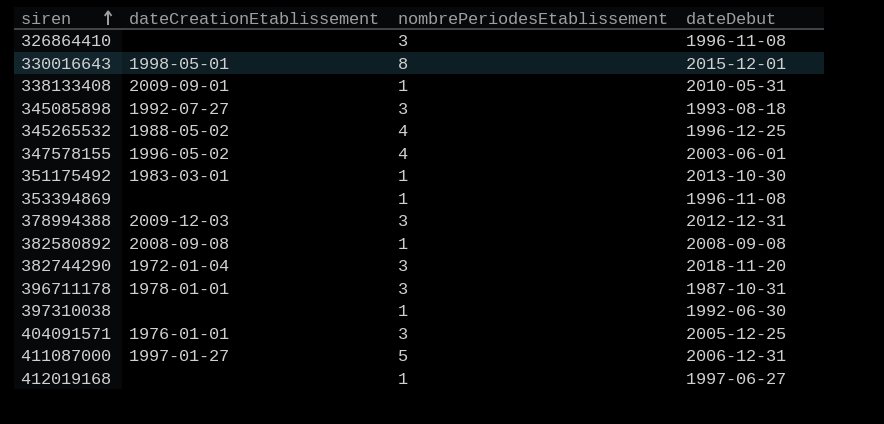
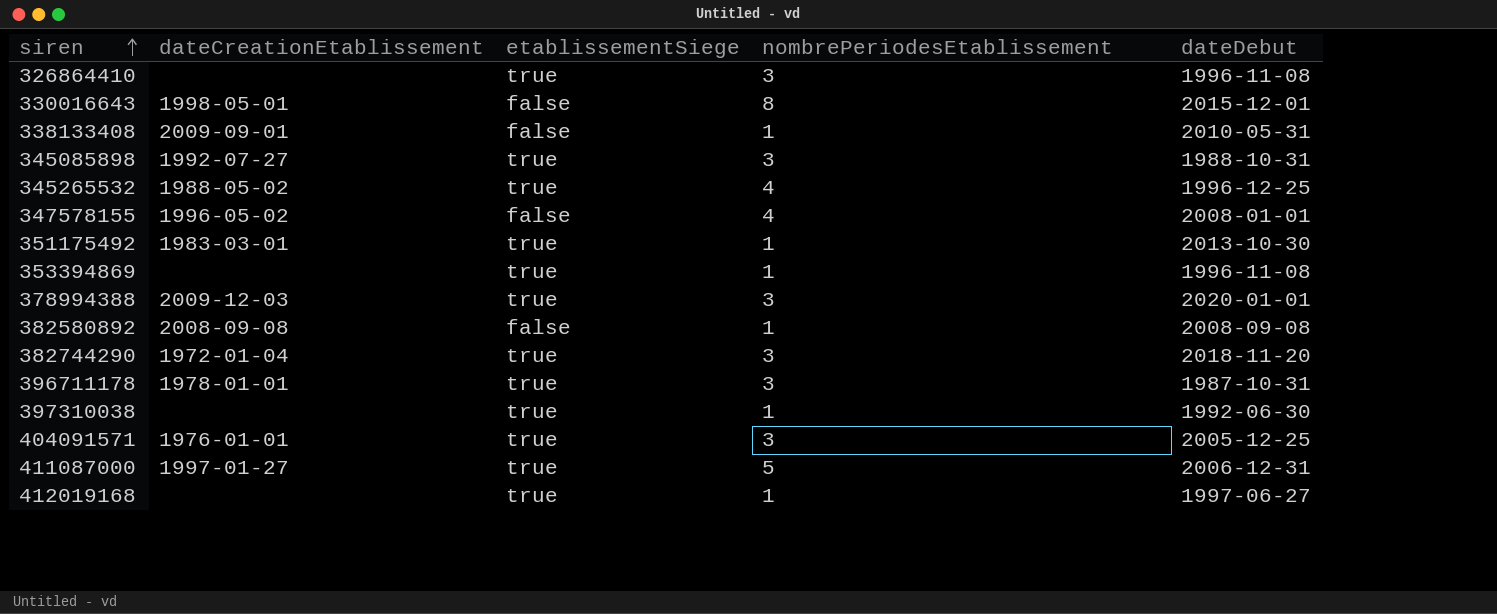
column etablissementSiege | position: none -> 3
345085898 | dateDebut: 1993-08-18 -> 1988-10-31
347578155 | dateDebut: 2003-06-01 -> 2008-01-01
378994388 | dateDebut: 2012-12-31 -> 2020-01-01

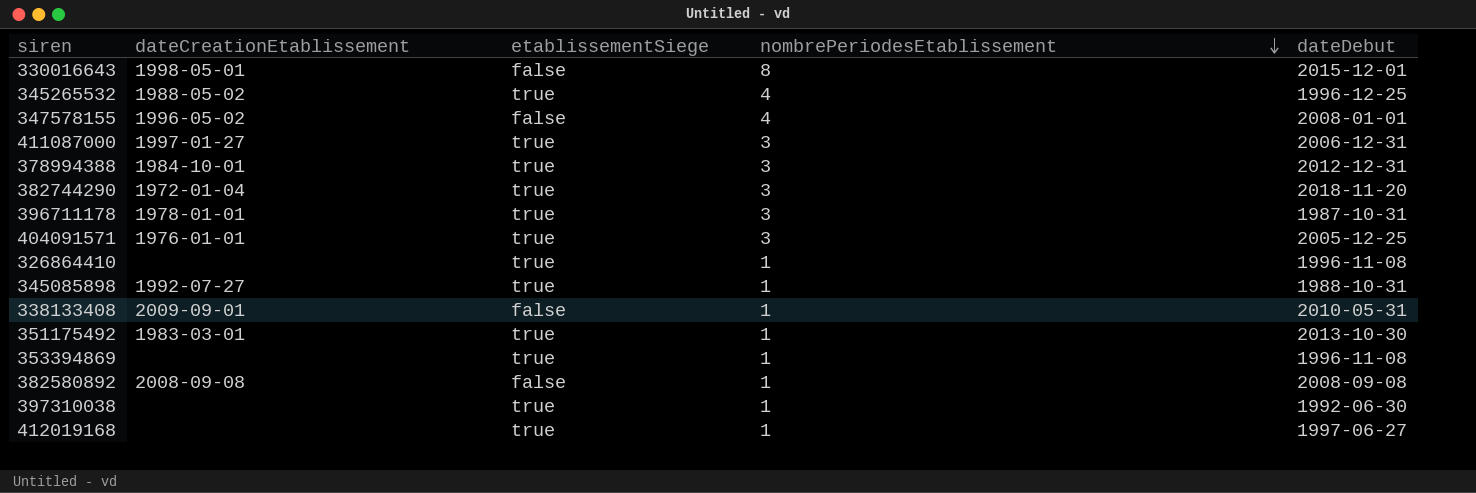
row order: siren ascending -> nombrePeriodesEtablissement descending
411087000 | nombrePeriodesEtablissement: 5 -> 3
378994388 | dateCreationEtablissement: 2009-12-03 -> 1984-10-01
378994388 | dateDebut: 2020-01-01 -> 2012-12-31
326864410 | nombrePeriodesEtablissement: 3 -> 1
345085898 | nombrePeriodesEtablissement: 3 -> 1

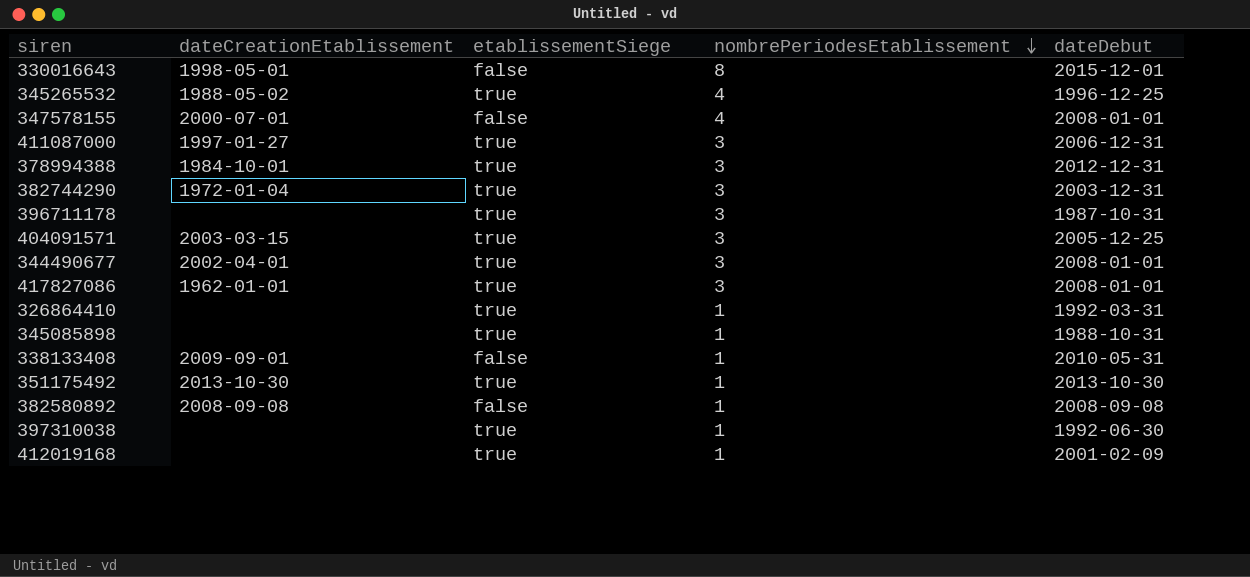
row 353394869: none | true | 1 | 1996-11-08 -> none
347578155 | dateCreationEtablissement: 1996-05-02 -> 2000-07-01
382744290 | dateDebut: 2018-11-20 -> 2003-12-31
396711178 | dateCreationEtablissement: 1978-01-01 -> none
404091571 | dateCreationEtablissement: 1976-01-01 -> 2003-03-15
row 344490677: none -> 2002-04-01 | true | 3 | 2008-01-01
row 417827086: none -> 1962-01-01 | true | 3 | 2008-01-01
326864410 | dateDebut: 1996-11-08 -> 1992-03-31
345085898 | dateCreationEtablissement: 1992-07-27 -> none
351175492 | dateCreationEtablissement: 1983-03-01 -> 2013-10-30
412019168 | dateDebut: 1997-06-27 -> 2001-02-09

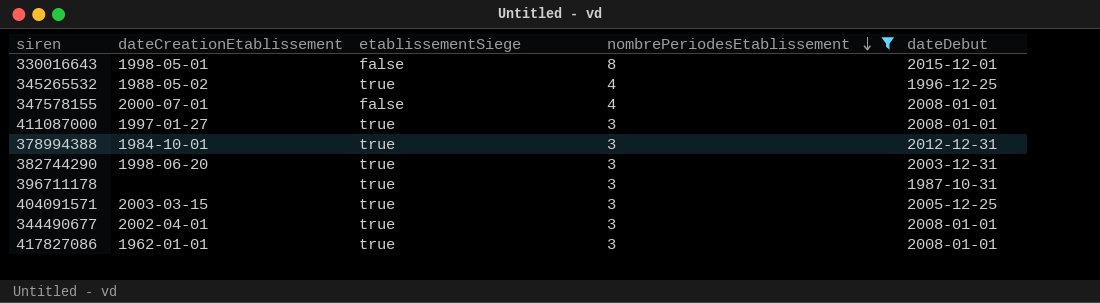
filter: none -> nombrePeriodesEtablissement != 1
411087000 | dateDebut: 2006-12-31 -> 2008-01-01
382744290 | dateCreationEtablissement: 1972-01-04 -> 1998-06-20

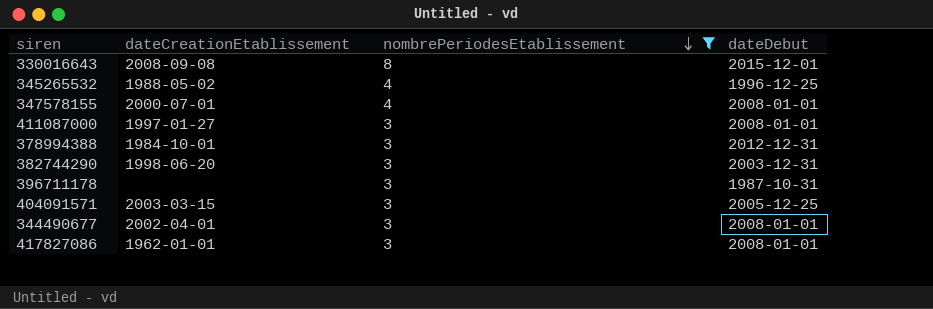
column etablissementSiege | position: 3 -> none
330016643 | dateCreationEtablissement: 1998-05-01 -> 2008-09-08

